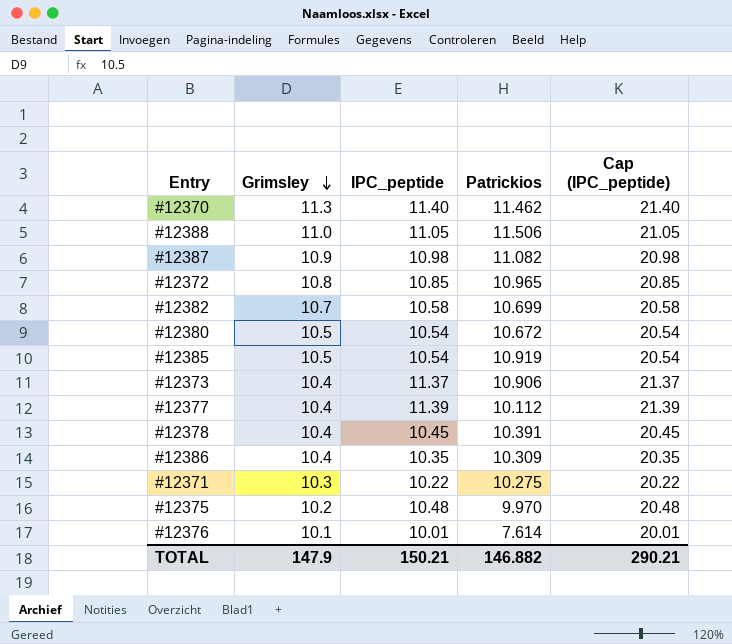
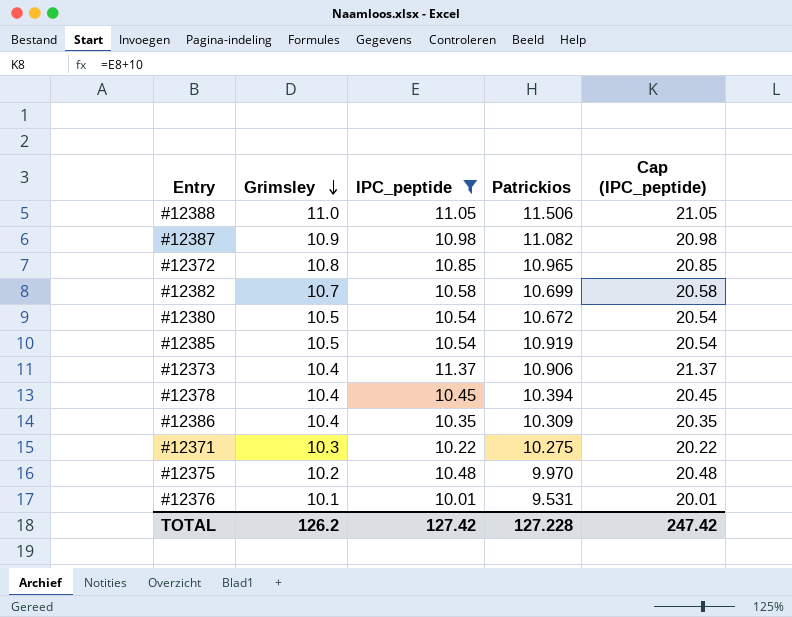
filter: none -> IPC_peptide <= 11.37
#12378 | Patrickios: 10.391 -> 10.394
#12376 | Patrickios: 7.614 -> 9.531
TOTAL | Grimsley: 147.9 -> 126.2
TOTAL | IPC_peptide: 150.21 -> 127.42
TOTAL | Patrickios: 146.882 -> 127.228
TOTAL | Cap (IPC_peptide): 290.21 -> 247.42

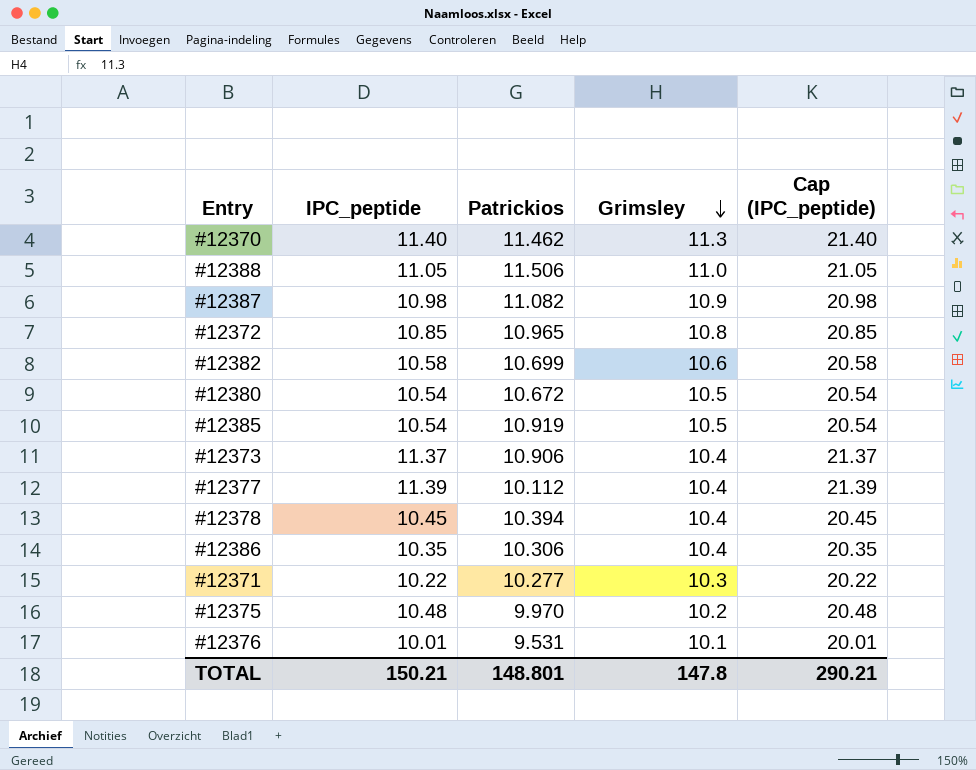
filter: IPC_peptide <= 11.37 -> none
column Grimsley | position: 2 -> 4
#12382 | Grimsley: 10.7 -> 10.6
#12386 | Patrickios: 10.309 -> 10.306
#12371 | Patrickios: 10.275 -> 10.277
TOTAL | IPC_peptide: 127.42 -> 150.21
TOTAL | Patrickios: 127.228 -> 148.801
TOTAL | Grimsley: 126.2 -> 147.8
TOTAL | Cap (IPC_peptide): 247.42 -> 290.21

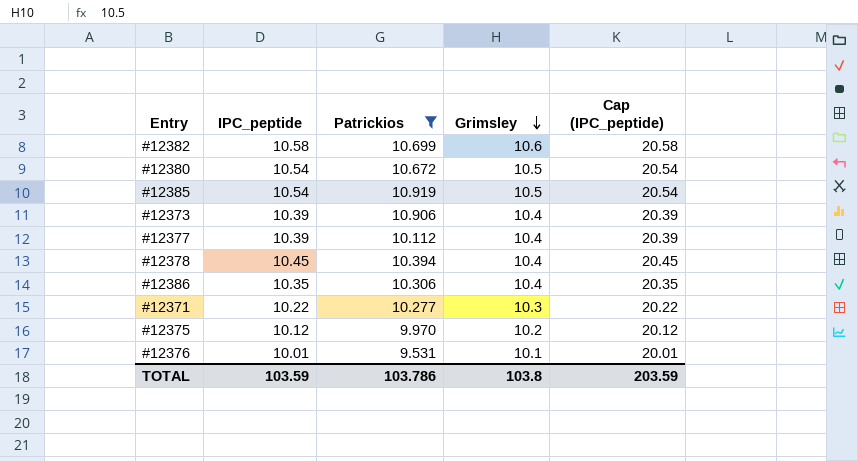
filter: none -> Patrickios <= 10.919
#12373 | IPC_peptide: 11.37 -> 10.39
#12373 | Cap (IPC_peptide): 21.37 -> 20.39
#12377 | IPC_peptide: 11.39 -> 10.39
#12377 | Cap (IPC_peptide): 21.39 -> 20.39
#12375 | IPC_peptide: 10.48 -> 10.12
#12375 | Cap (IPC_peptide): 20.48 -> 20.12
TOTAL | IPC_peptide: 150.21 -> 103.59
TOTAL | Patrickios: 148.801 -> 103.786
TOTAL | Grimsley: 147.8 -> 103.8
TOTAL | Cap (IPC_peptide): 290.21 -> 203.59

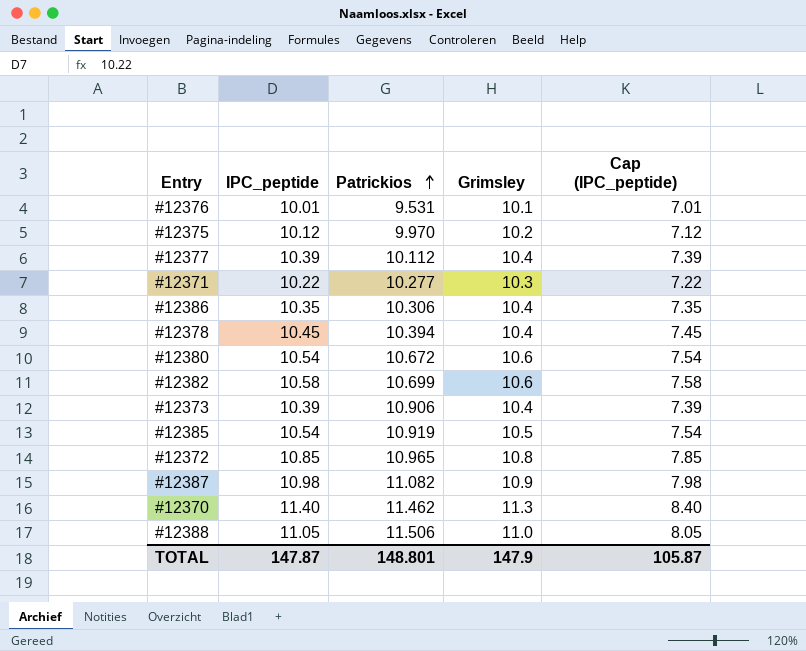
filter: Patrickios <= 10.919 -> none
row order: Grimsley descending -> Patrickios ascending
column Cap (IPC_peptide) | formula: [IPC_peptide] + 10 -> [IPC_peptide] - 3
#12380 | Grimsley: 10.5 -> 10.6
TOTAL | IPC_peptide: 103.59 -> 147.87
TOTAL | Patrickios: 103.786 -> 148.801
TOTAL | Grimsley: 103.8 -> 147.9
TOTAL | Cap (IPC_peptide): 203.59 -> 105.87

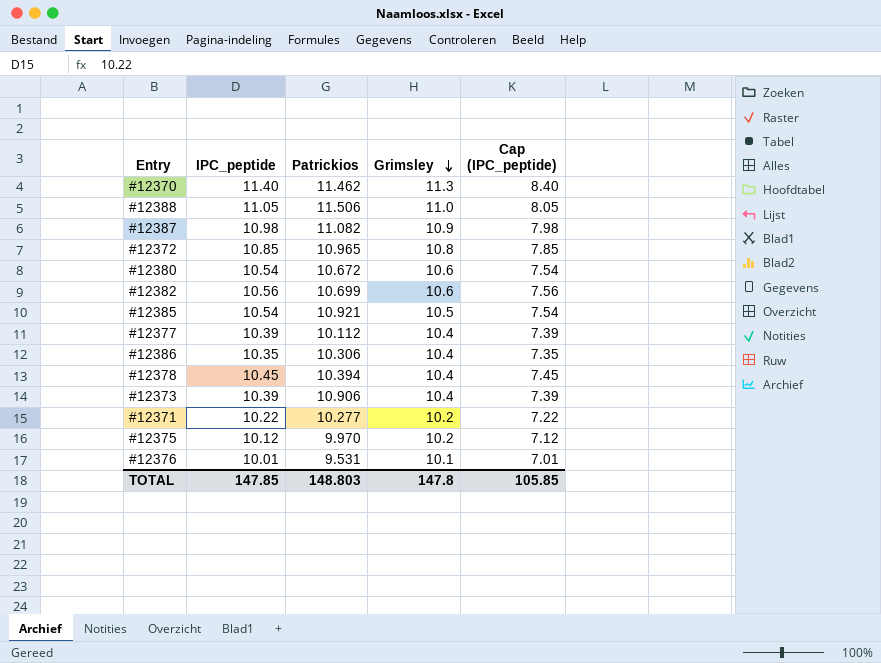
row order: Patrickios ascending -> Grimsley descending
#12382 | IPC_peptide: 10.58 -> 10.56
#12382 | Cap (IPC_peptide): 7.58 -> 7.56
#12385 | Patrickios: 10.919 -> 10.921
#12371 | Grimsley: 10.3 -> 10.2
TOTAL | IPC_peptide: 147.87 -> 147.85
TOTAL | Patrickios: 148.801 -> 148.803
TOTAL | Grimsley: 147.9 -> 147.8
TOTAL | Cap (IPC_peptide): 105.87 -> 105.85

